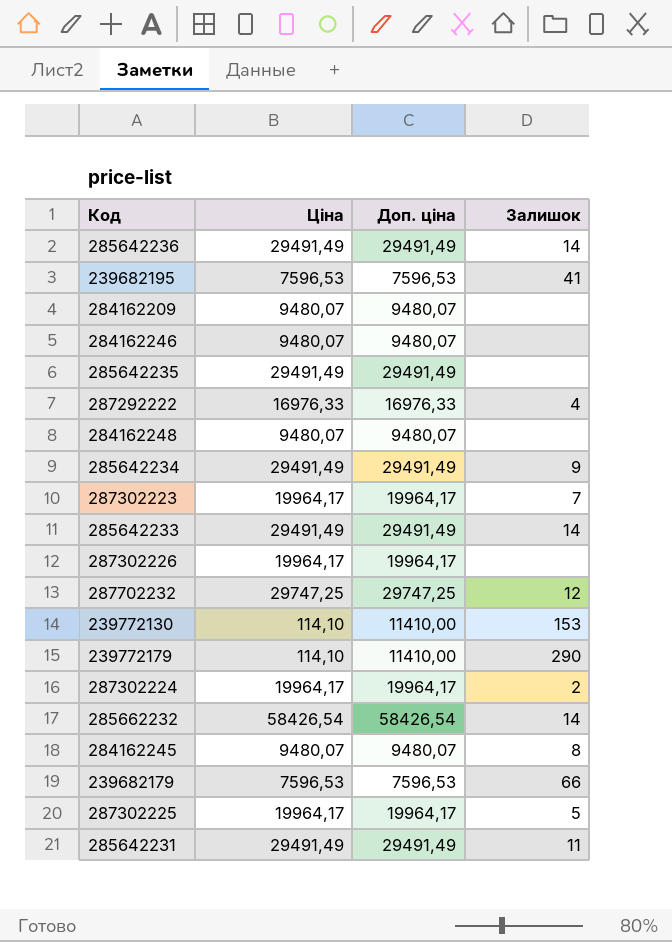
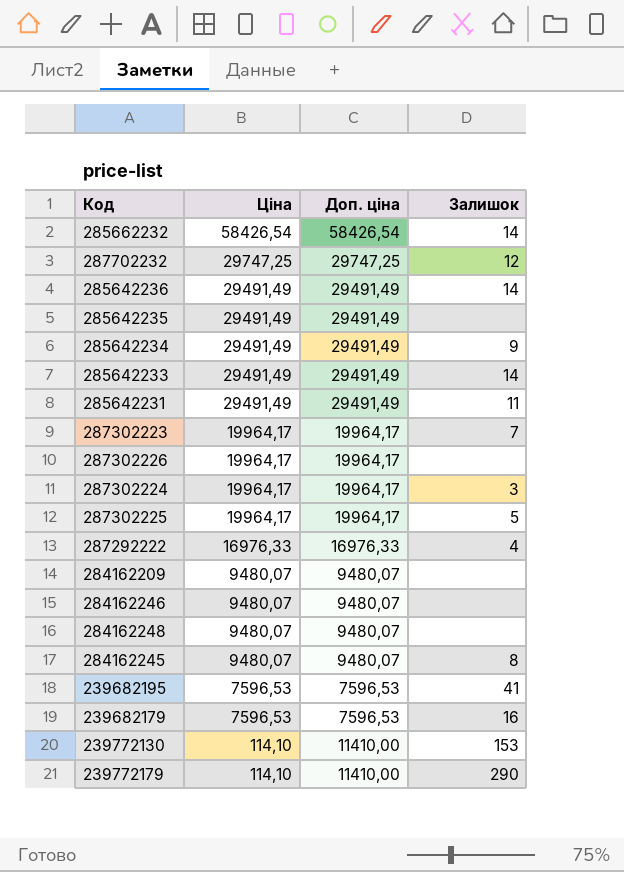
row order: none -> Ціна descending
287302224 | Залишок: 2 -> 3
239682179 | Залишок: 66 -> 16

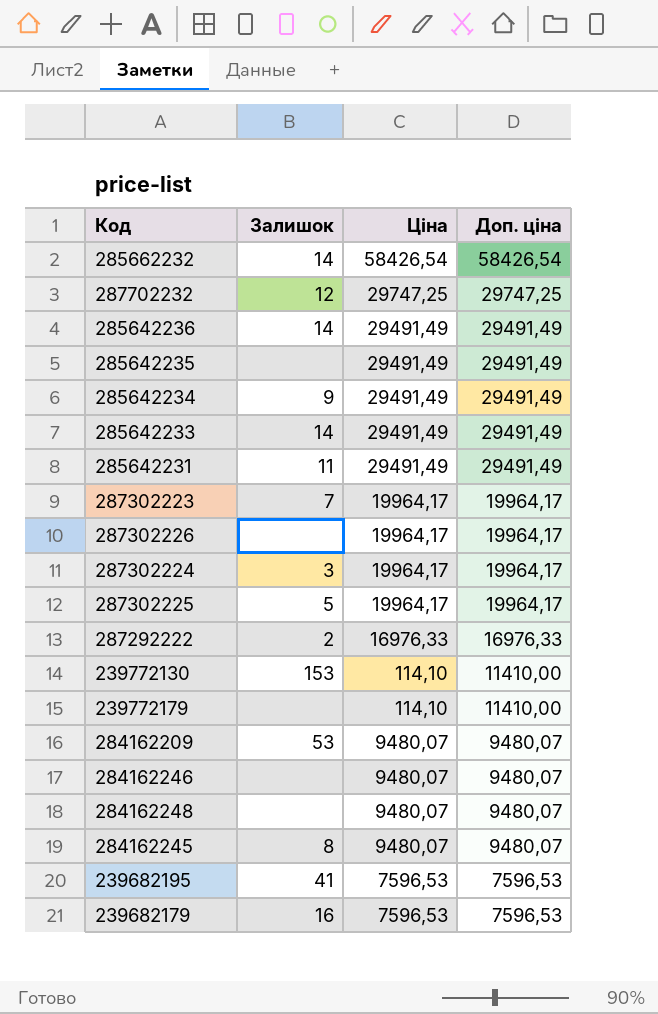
row order: Ціна descending -> Доп. ціна descending
column Залишок | position: 4 -> 2
287292222 | Залишок: 4 -> 2
239772179 | Залишок: 290 -> none
284162209 | Залишок: none -> 53

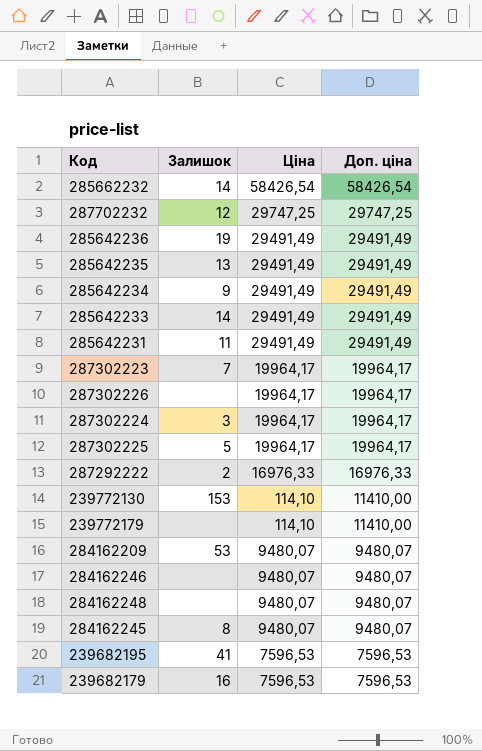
285642236 | Залишок: 14 -> 19
285642235 | Залишок: none -> 13

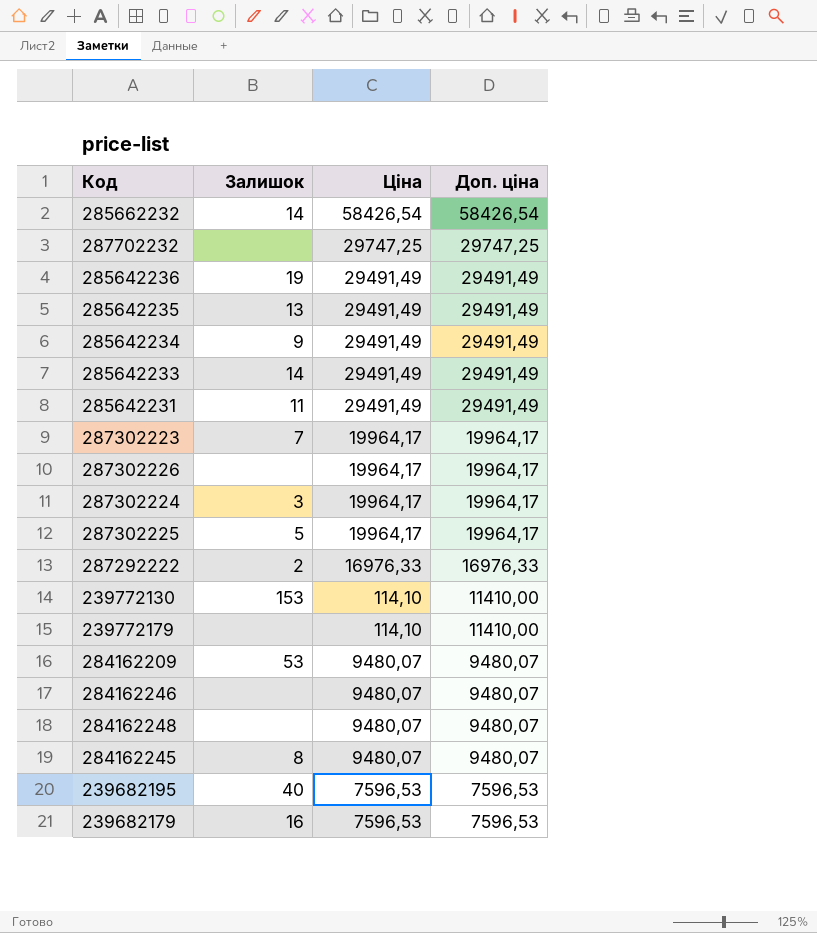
287702232 | Залишок: 12 -> none
239682195 | Залишок: 41 -> 40

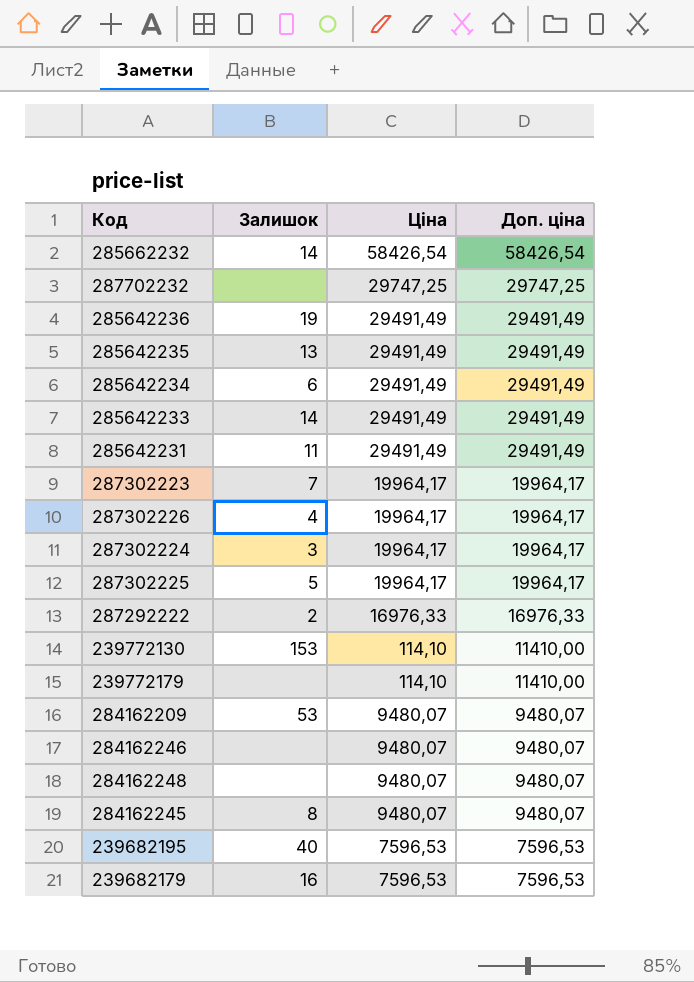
285642234 | Залишок: 9 -> 6
287302226 | Залишок: none -> 4

